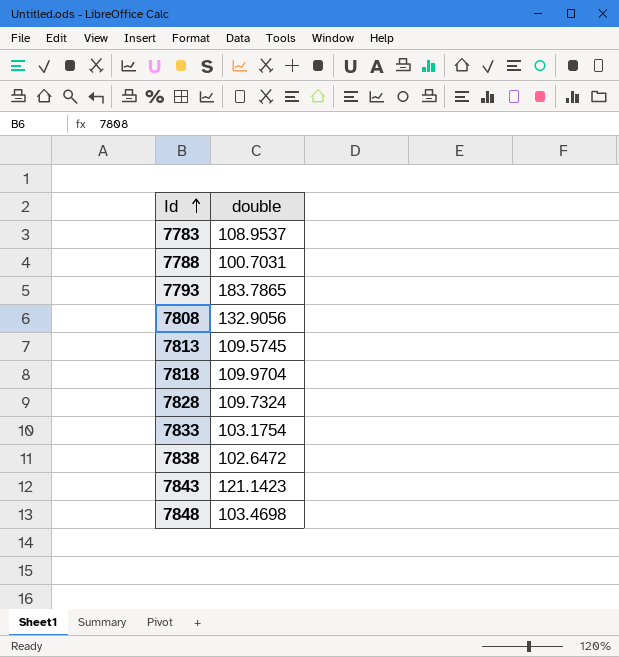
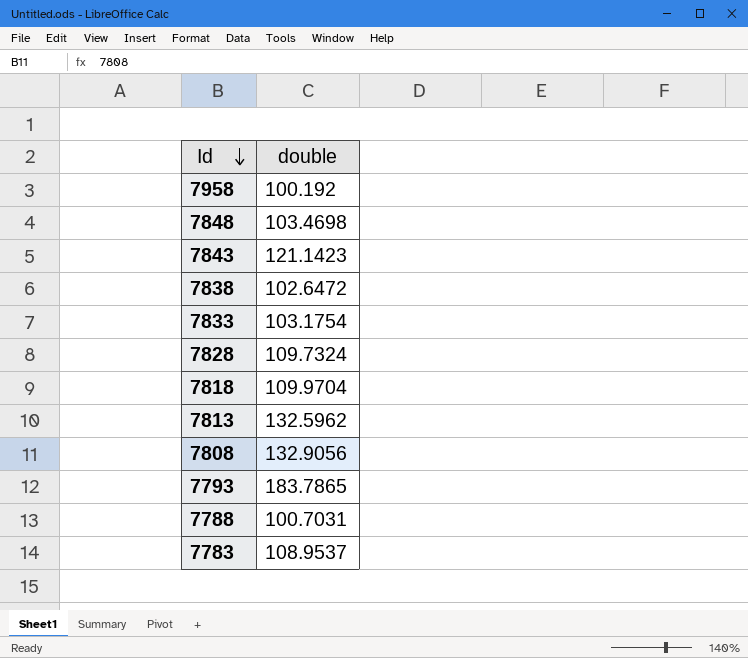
row order: Id ascending -> Id descending
row 7958: none -> 100.192
7813 | double: 109.5745 -> 132.5962

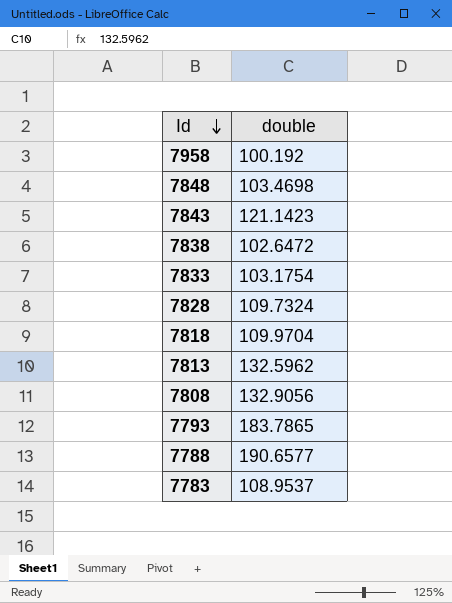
7788 | double: 100.7031 -> 190.6577

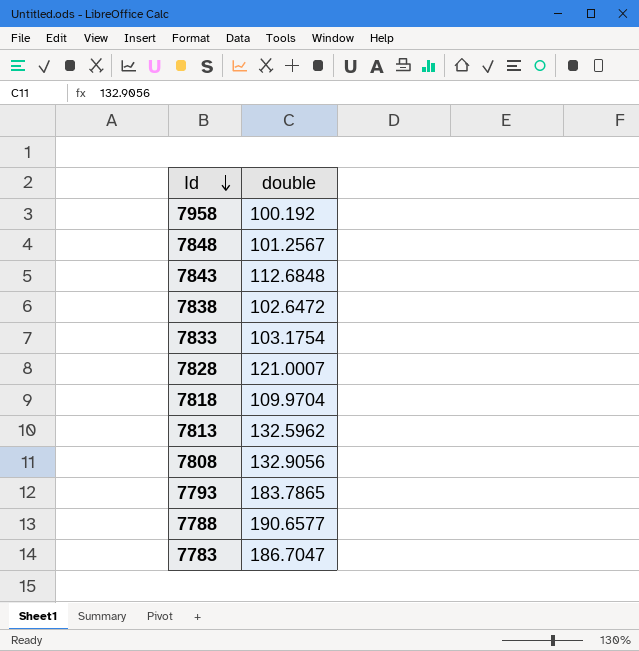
7848 | double: 103.4698 -> 101.2567
7843 | double: 121.1423 -> 112.6848
7828 | double: 109.7324 -> 121.0007
7783 | double: 108.9537 -> 186.7047

